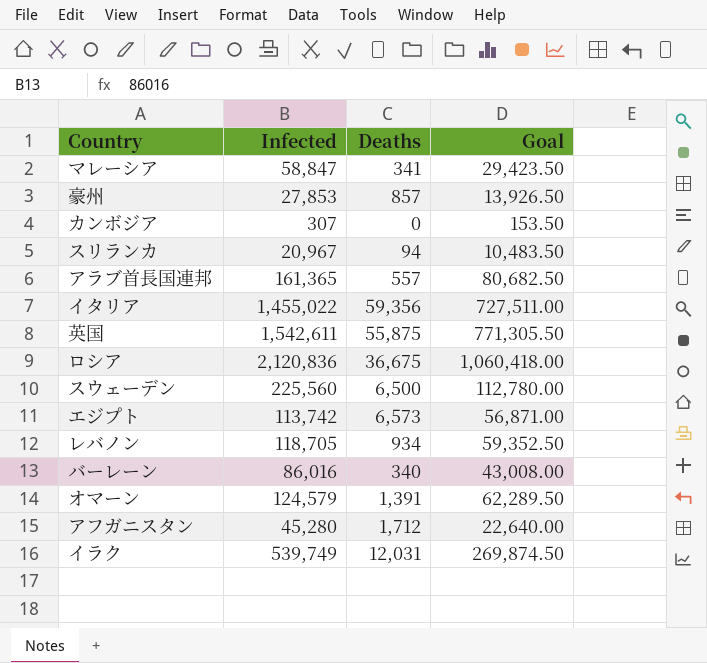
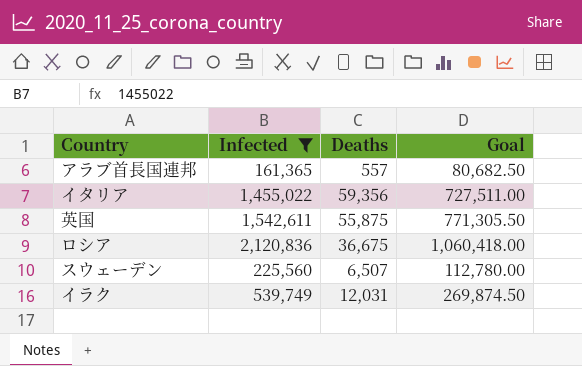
filter: none -> Infected >= 161,365
スウェーデン | Deaths: 6,500 -> 6,507

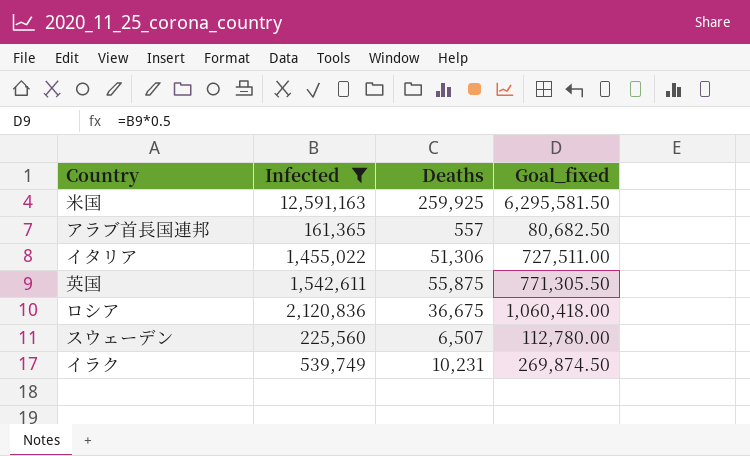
column name: Goal -> Goal_fixed
row 米国: none -> 12,591,163 | 259,925 | 6,295,581.50
イタリア | Deaths: 59,356 -> 51,306
イラク | Deaths: 12,031 -> 10,231

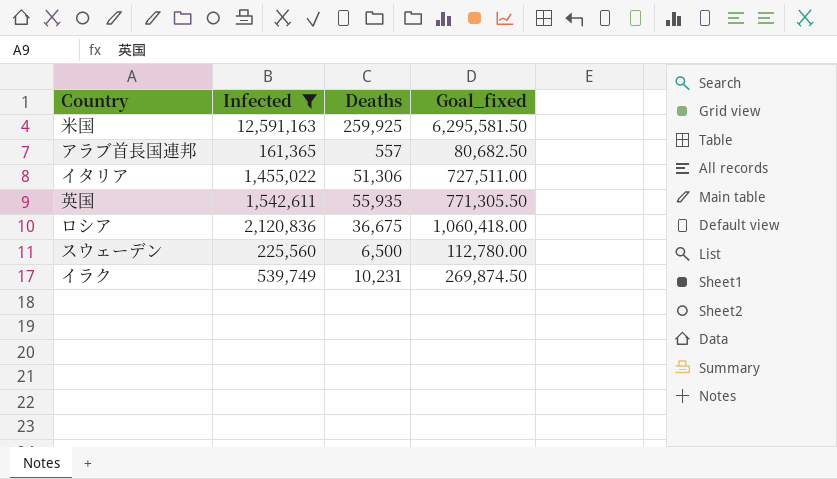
英国 | Deaths: 55,875 -> 55,935
スウェーデン | Deaths: 6,507 -> 6,500

